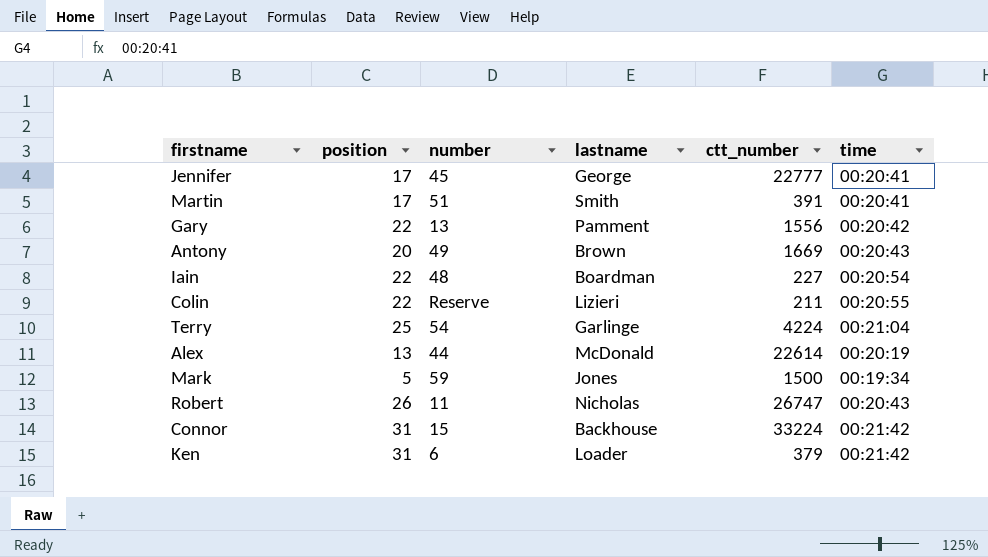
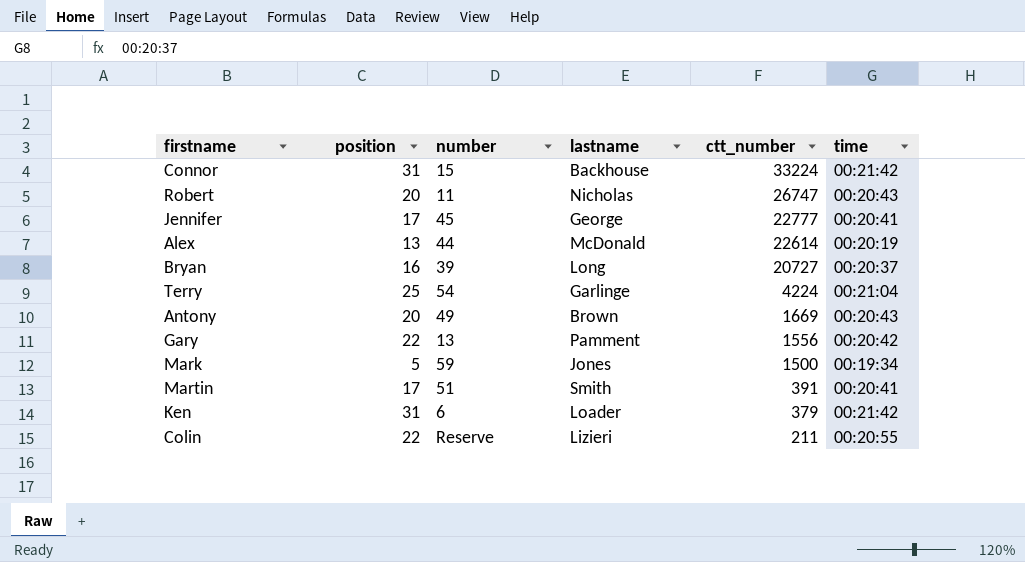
row order: none -> ctt_number descending
row Iain: 22 | 48 | Boardman | 227 | 00:20:54 -> none
Robert | position: 26 -> 20
row Bryan: none -> 16 | 39 | Long | 20727 | 00:20:37

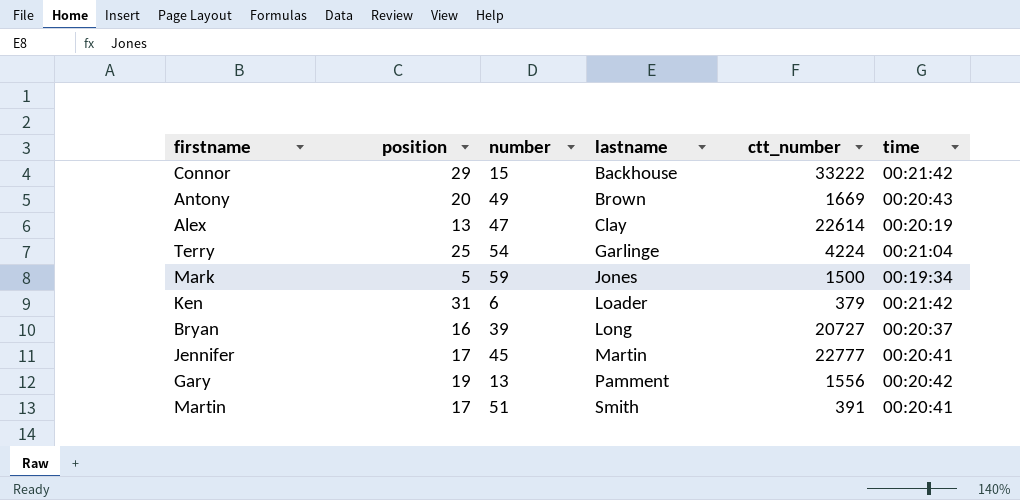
row order: ctt_number descending -> lastname ascending
row Robert: 20 | 11 | Nicholas | 26747 | 00:20:43 -> none
row Colin: 22 | Reserve | Lizieri | 211 | 00:20:55 -> none
Connor | position: 31 -> 29
Connor | ctt_number: 33224 -> 33222
Alex | number: 44 -> 47
Alex | lastname: McDonald -> Clay
Jennifer | lastname: George -> Martin
Gary | position: 22 -> 19

